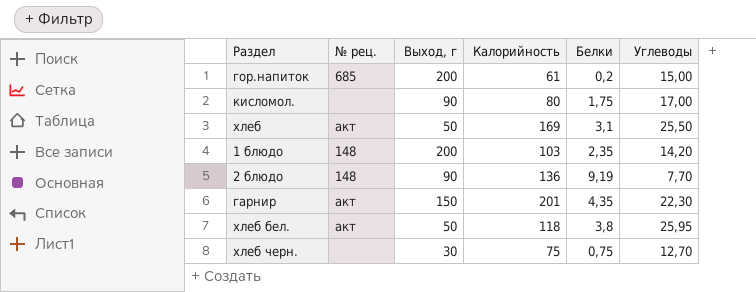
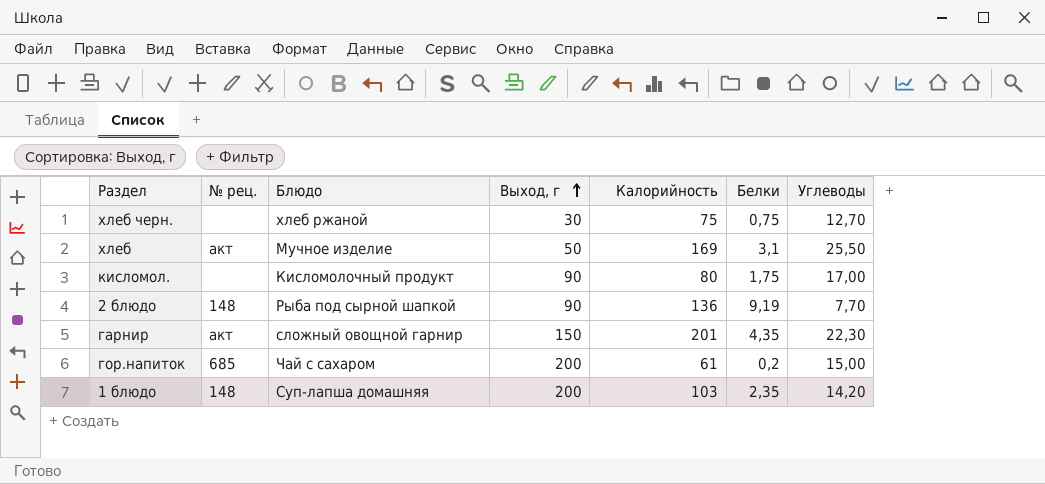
row order: none -> Выход, г ascending
column Блюдо | position: none -> 3
row хлеб бел.: акт | 50 | 118 | 3,8 | 25,95 -> none

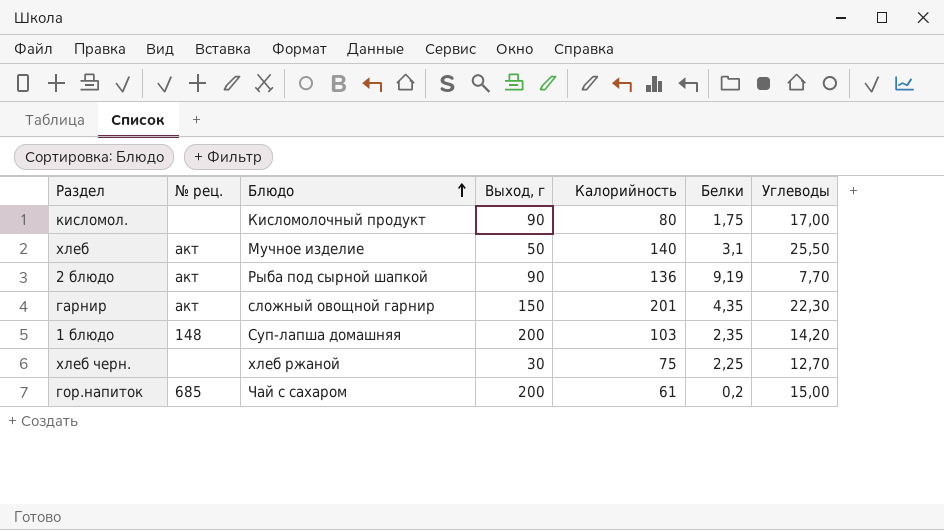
row order: Выход, г ascending -> Блюдо ascending
хлеб | Калорийность: 169 -> 140
2 блюдо | № рец.: 148 -> акт
хлеб черн. | Белки: 0,75 -> 2,25

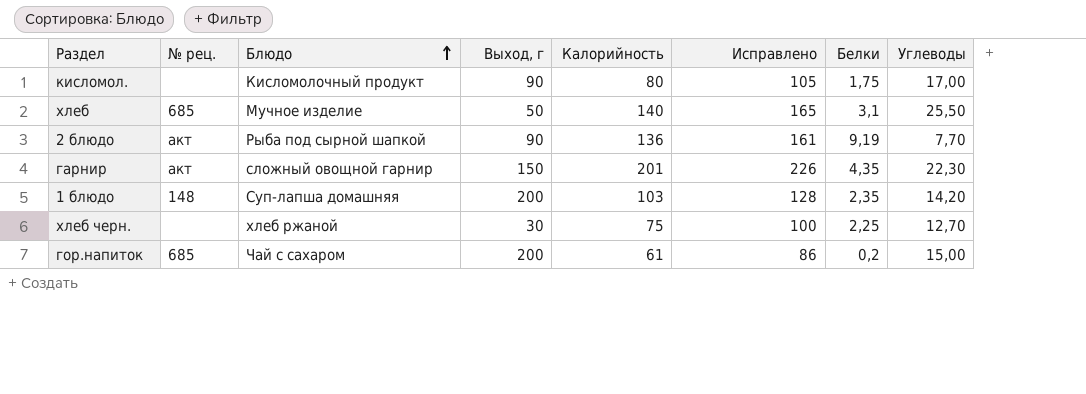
column Исправлено | formula: none -> [Калорийность] + 25
хлеб | № рец.: акт -> 685

